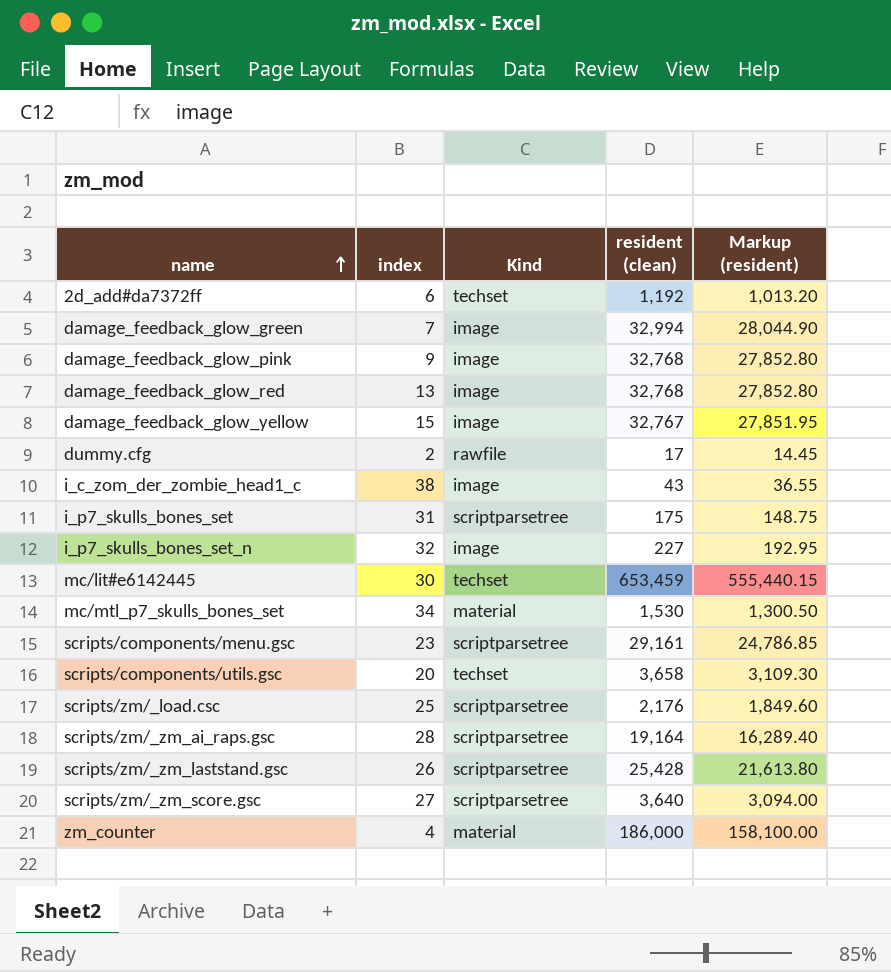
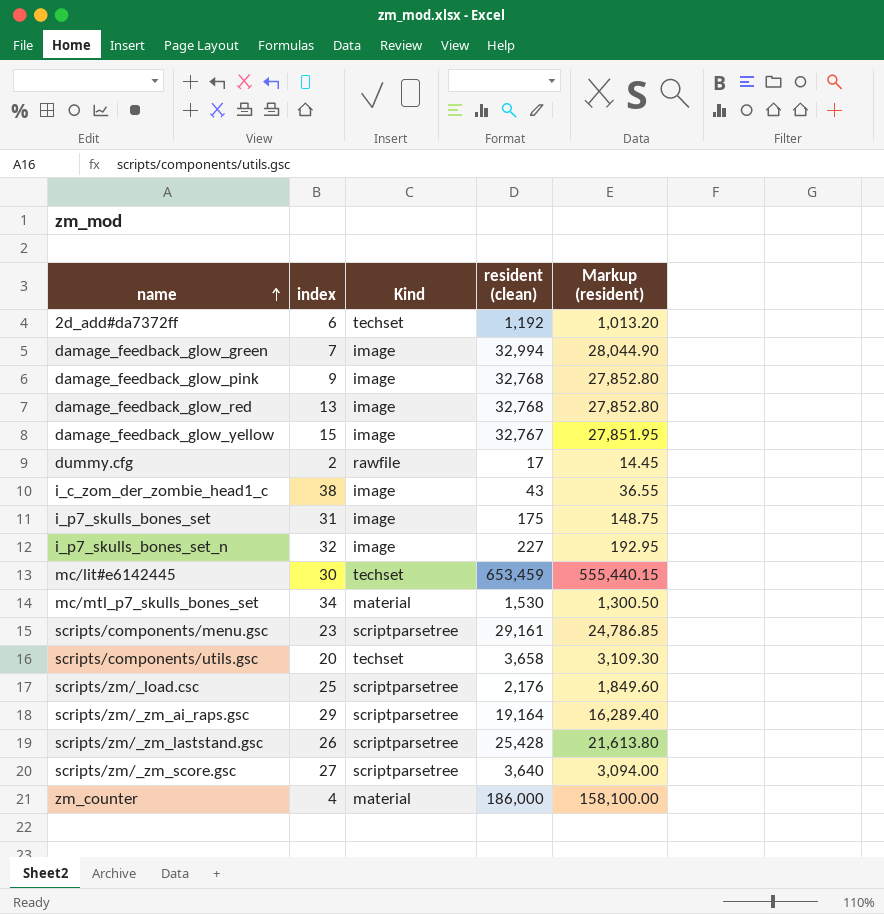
i_p7_skulls_bones_set | Kind: scriptparsetree -> image
scripts/zm/_zm_ai_raps.gsc | index: 28 -> 29

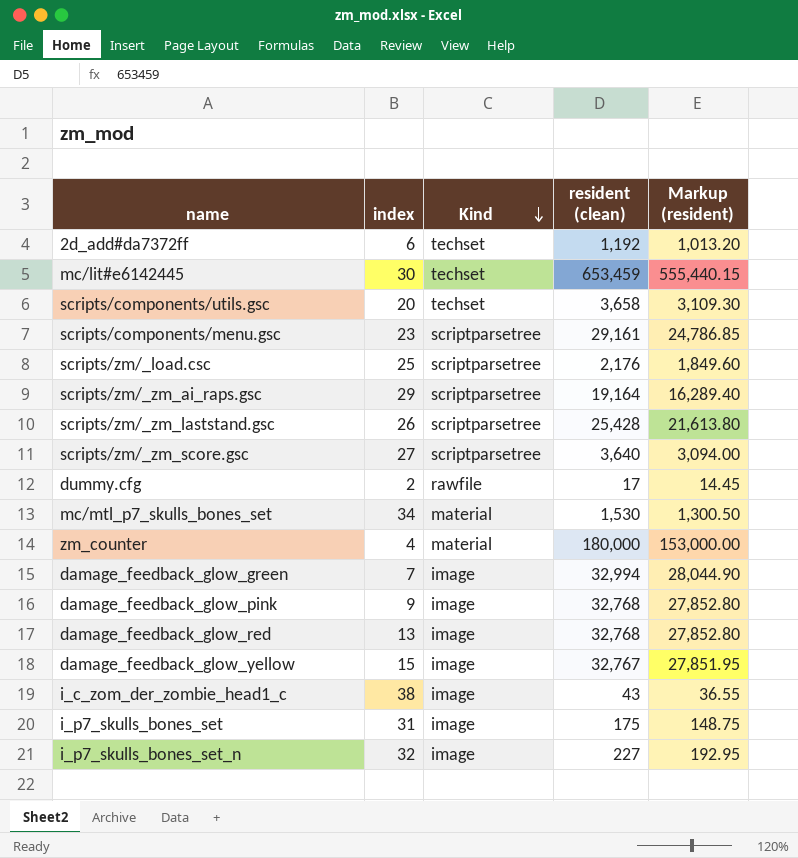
row order: name ascending -> Kind descending
zm_counter | resident (clean): 186,000 -> 180,000
zm_counter | Markup (resident): 158,100.00 -> 153,000.00

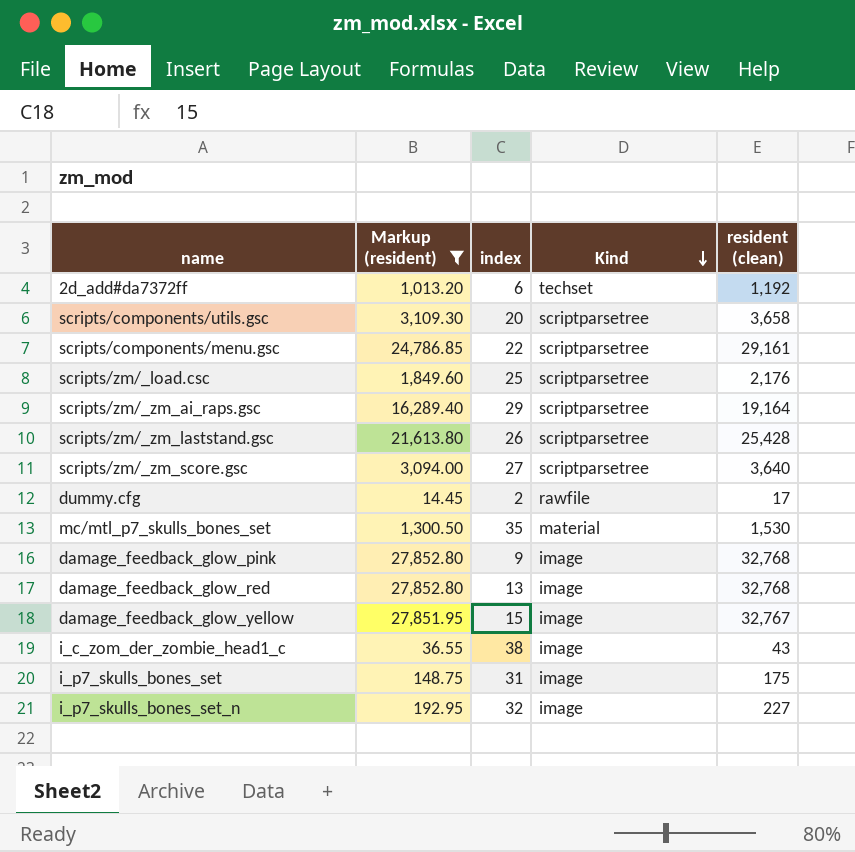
filter: none -> Markup (resident) <= 27,852.80
column Markup (resident) | position: 5 -> 2
scripts/components/utils.gsc | Kind: techset -> scriptparsetree
scripts/components/menu.gsc | index: 23 -> 22
mc/mtl_p7_skulls_bones_set | index: 34 -> 35

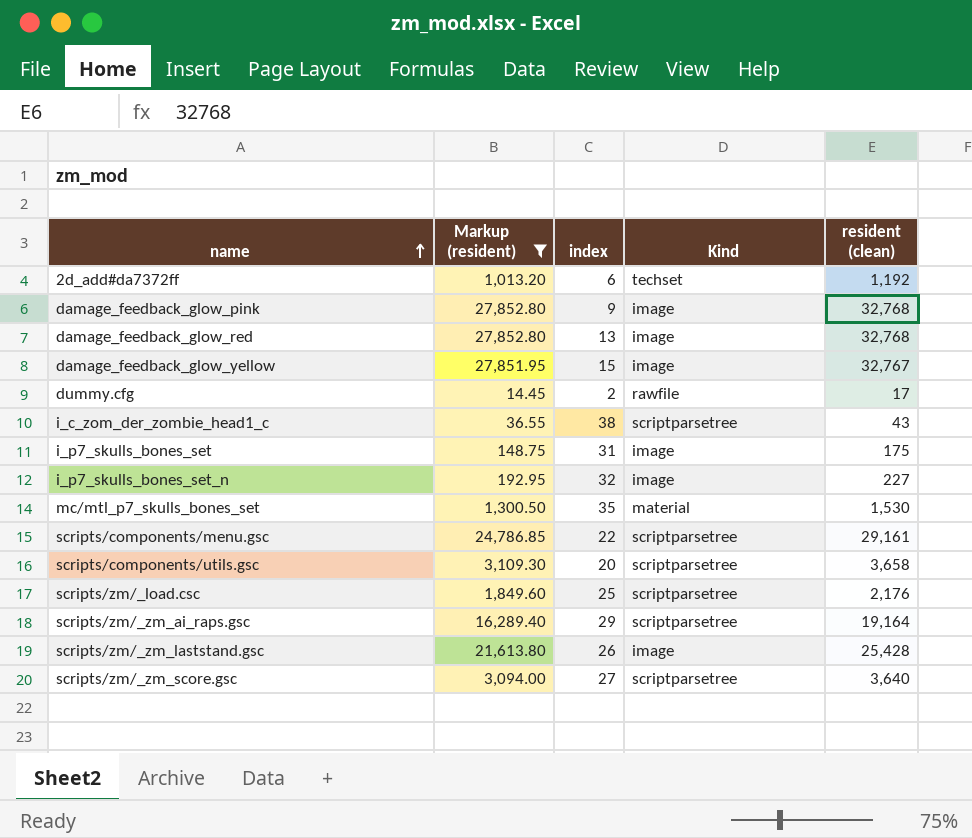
row order: Kind descending -> name ascending
i_c_zom_der_zombie_head1_c | Kind: image -> scriptparsetree
scripts/zm/_zm_laststand.gsc | Kind: scriptparsetree -> image

